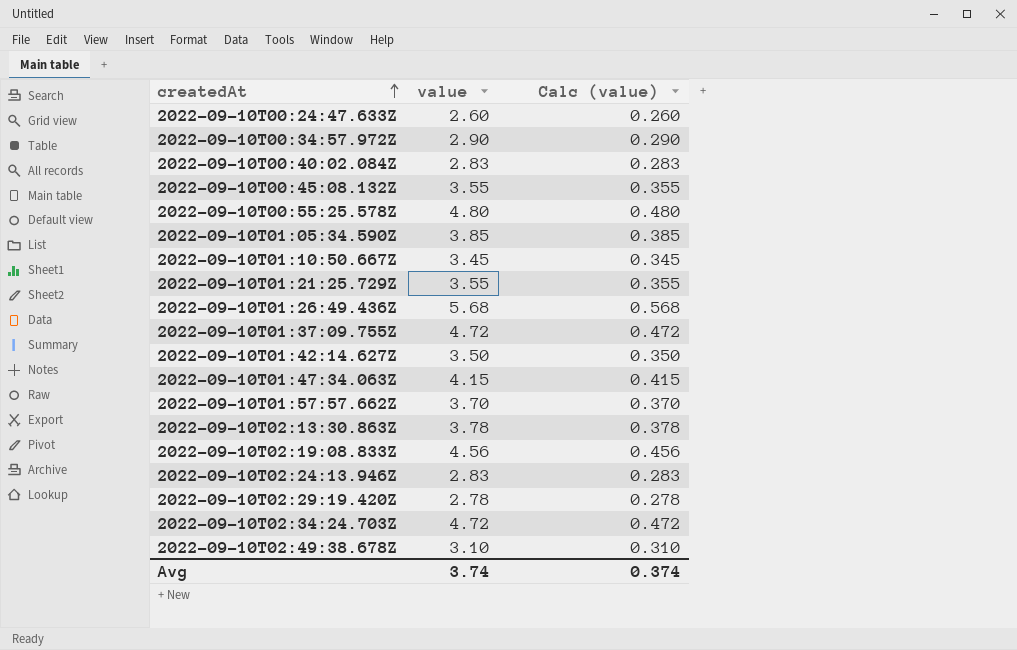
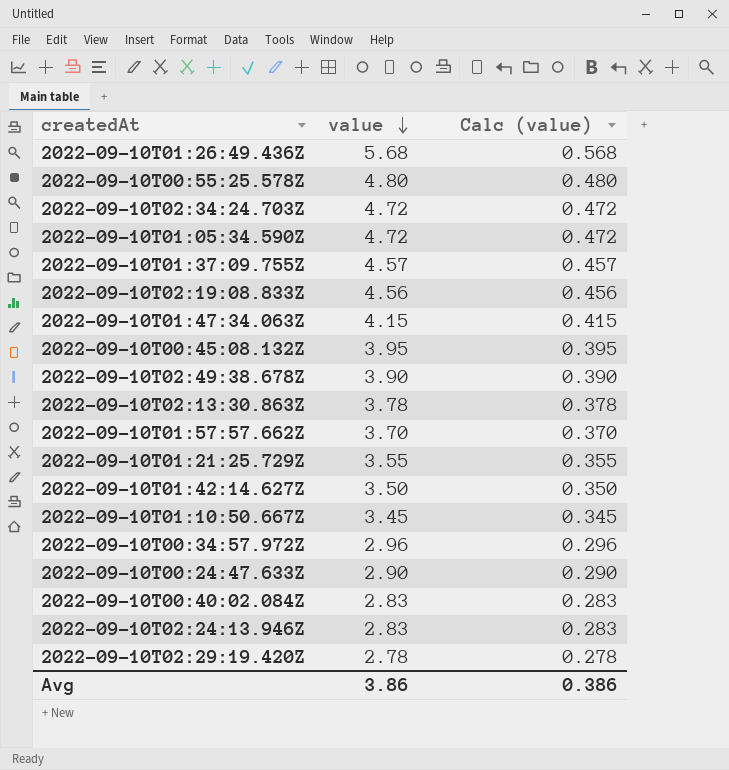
row order: createdAt ascending -> value descending
2022-09-10T01:05:34.590Z | value: 3.85 -> 4.72
2022-09-10T01:05:34.590Z | Calc (value): 0.385 -> 0.472
2022-09-10T01:37:09.755Z | value: 4.72 -> 4.57
2022-09-10T01:37:09.755Z | Calc (value): 0.472 -> 0.457
2022-09-10T00:45:08.132Z | value: 3.55 -> 3.95
2022-09-10T00:45:08.132Z | Calc (value): 0.355 -> 0.395
2022-09-10T02:49:38.678Z | value: 3.10 -> 3.90
2022-09-10T02:49:38.678Z | Calc (value): 0.310 -> 0.390
2022-09-10T00:34:57.972Z | value: 2.90 -> 2.96
2022-09-10T00:34:57.972Z | Calc (value): 0.290 -> 0.296
2022-09-10T00:24:47.633Z | value: 2.60 -> 2.90
2022-09-10T00:24:47.633Z | Calc (value): 0.260 -> 0.290
Avg | value: 3.74 -> 3.86
Avg | Calc (value): 0.374 -> 0.386

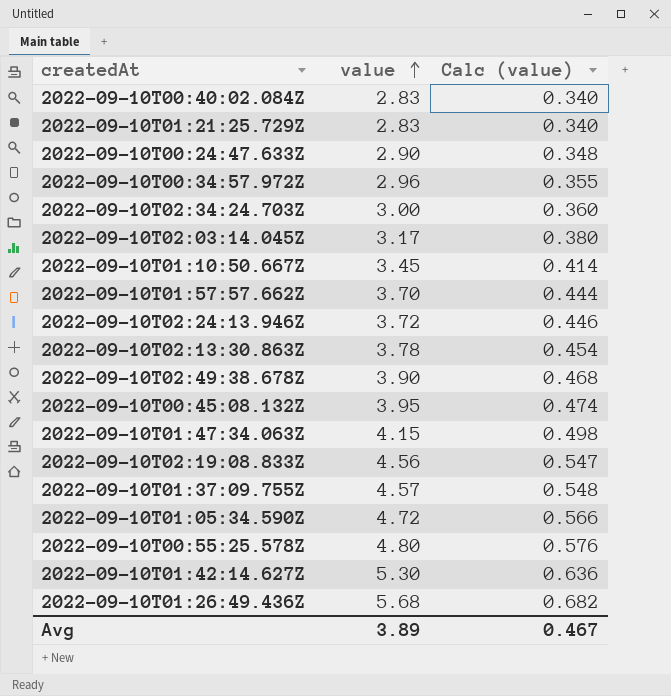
row order: value descending -> value ascending
column Calc (value) | formula: [value] * 0.1 -> [value] * 0.12
row 2022-09-10T02:29:19.420Z: 2.78 | 0.278 -> none
2022-09-10T01:21:25.729Z | value: 3.55 -> 2.83
2022-09-10T02:34:24.703Z | value: 4.72 -> 3.00
row 2022-09-10T02:03:14.045Z: none -> 3.17 | 0.380
2022-09-10T02:24:13.946Z | value: 2.83 -> 3.72
2022-09-10T01:42:14.627Z | value: 3.50 -> 5.30
Avg | value: 3.86 -> 3.89
Avg | Calc (value): 0.386 -> 0.467

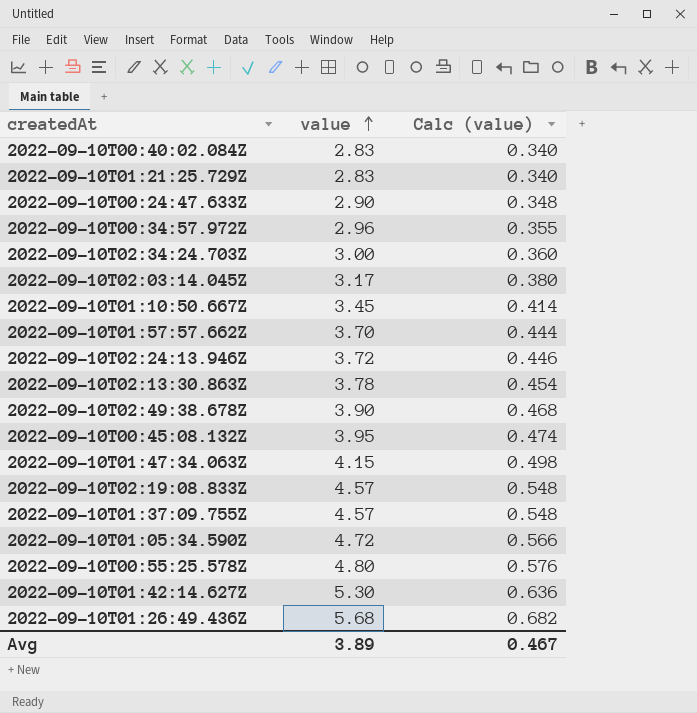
2022-09-10T02:19:08.833Z | value: 4.56 -> 4.57
2022-09-10T02:19:08.833Z | Calc (value): 0.547 -> 0.548

